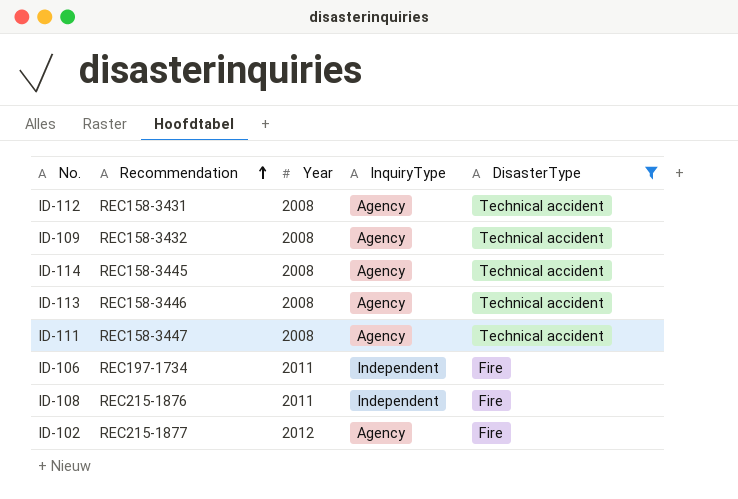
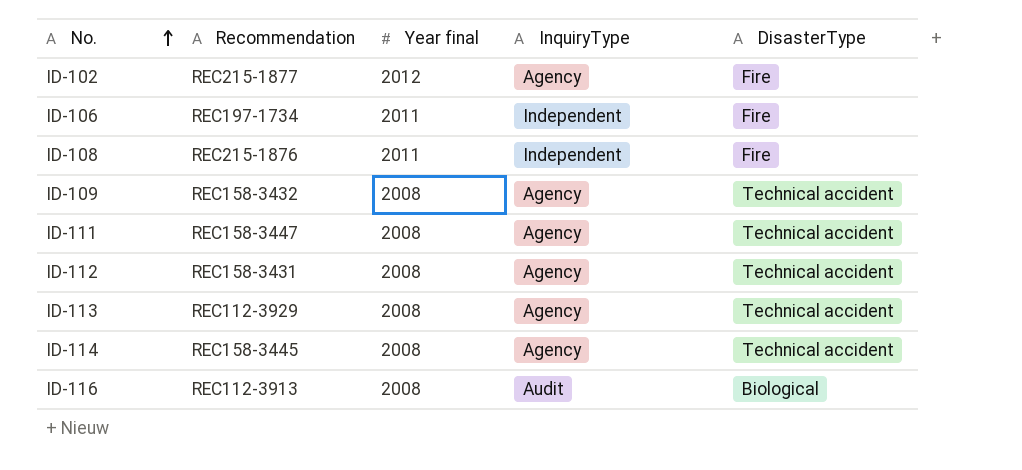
filter: DisasterType != Biological -> none
row order: Recommendation ascending -> No. ascending
column name: Year -> Year final
ID-113 | Recommendation: REC158-3446 -> REC112-3929

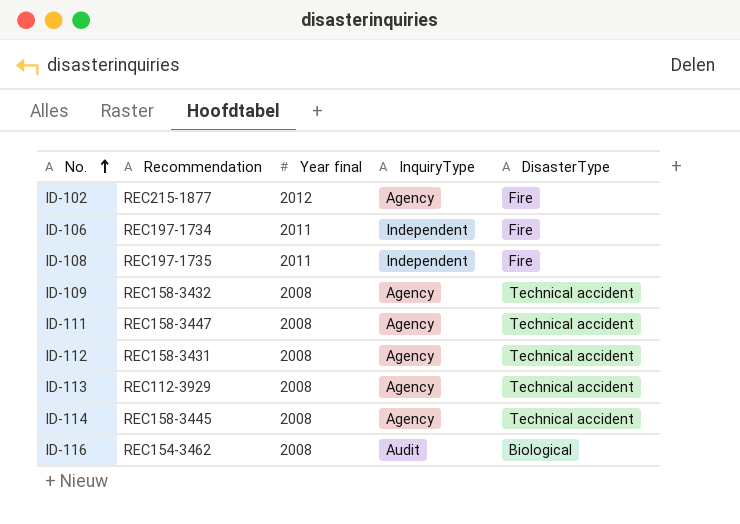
ID-108 | Recommendation: REC215-1876 -> REC197-1735
ID-116 | Recommendation: REC112-3913 -> REC154-3462

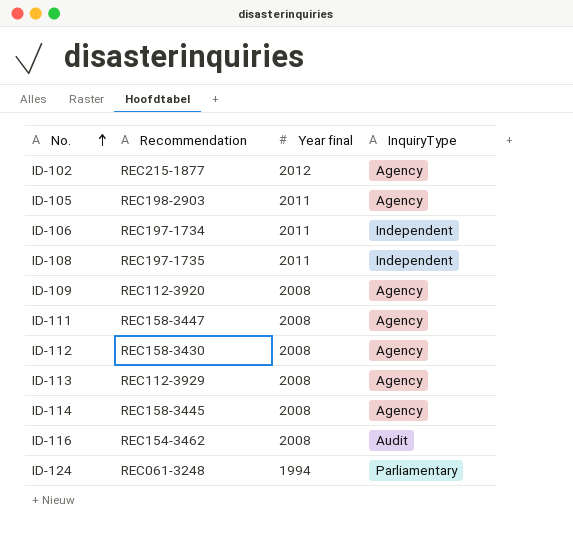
column DisasterType | position: 5 -> none
row ID-105: none -> REC198-2903 | 2011 | Agency
ID-109 | Recommendation: REC158-3432 -> REC112-3920
ID-112 | Recommendation: REC158-3431 -> REC158-3430
row ID-124: none -> REC061-3248 | 1994 | Parliamentary

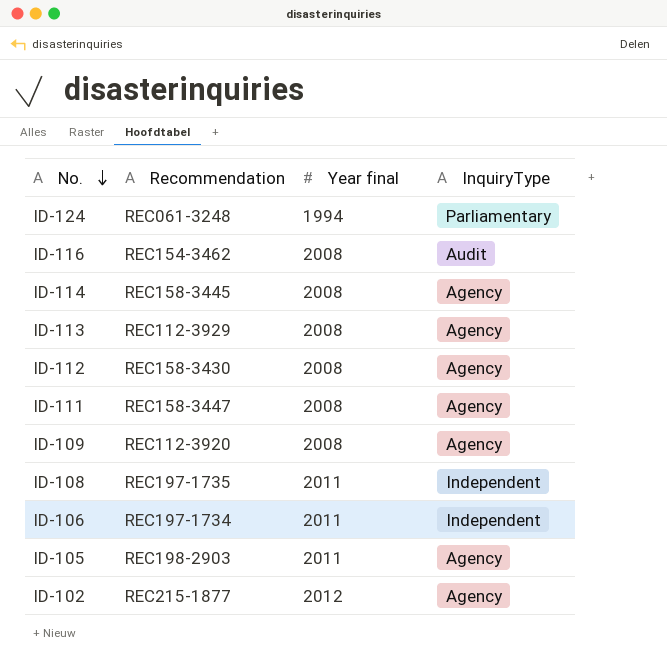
row order: No. ascending -> No. descending

